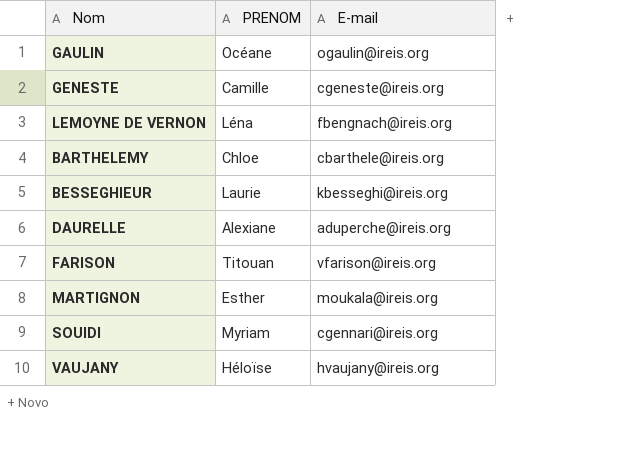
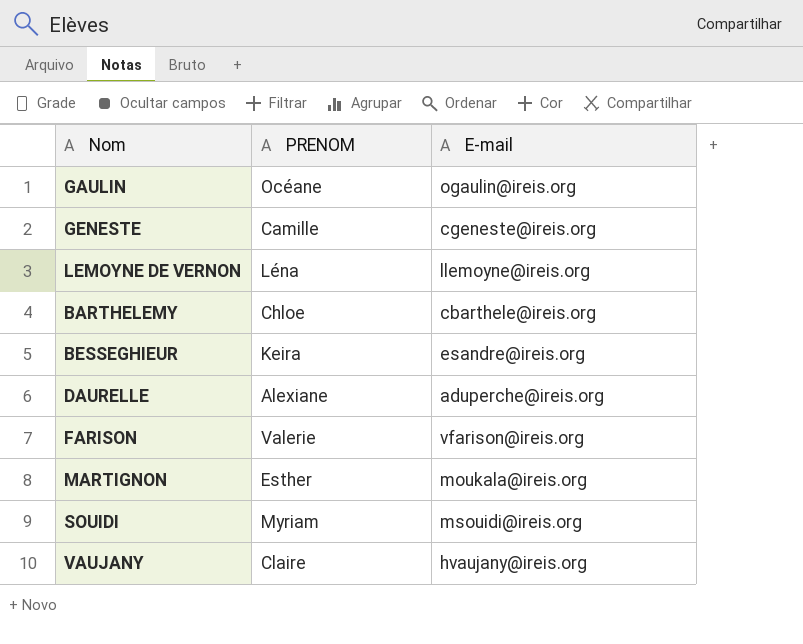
LEMOYNE DE VERNON | E-mail: fbengnach@ireis.org -> llemoyne@ireis.org
BESSEGHIEUR | PRENOM: Laurie -> Keira
BESSEGHIEUR | E-mail: kbesseghi@ireis.org -> esandre@ireis.org
FARISON | PRENOM: Titouan -> Valerie
SOUIDI | E-mail: cgennari@ireis.org -> msouidi@ireis.org
VAUJANY | PRENOM: Héloïse -> Claire

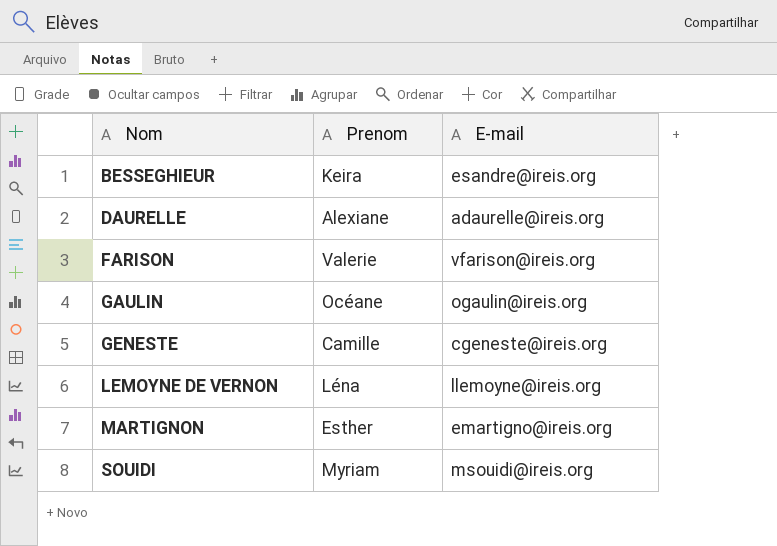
row order: none -> Nom ascending
column name: PRENOM -> Prenom
row BARTHELEMY: Chloe | cbarthele@ireis.org -> none
row VAUJANY: Claire | hvaujany@ireis.org -> none
DAURELLE | E-mail: aduperche@ireis.org -> adaurelle@ireis.org
MARTIGNON | E-mail: moukala@ireis.org -> emartigno@ireis.org

